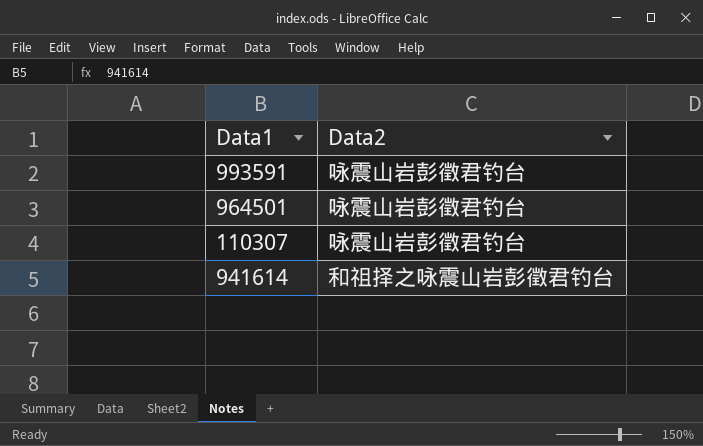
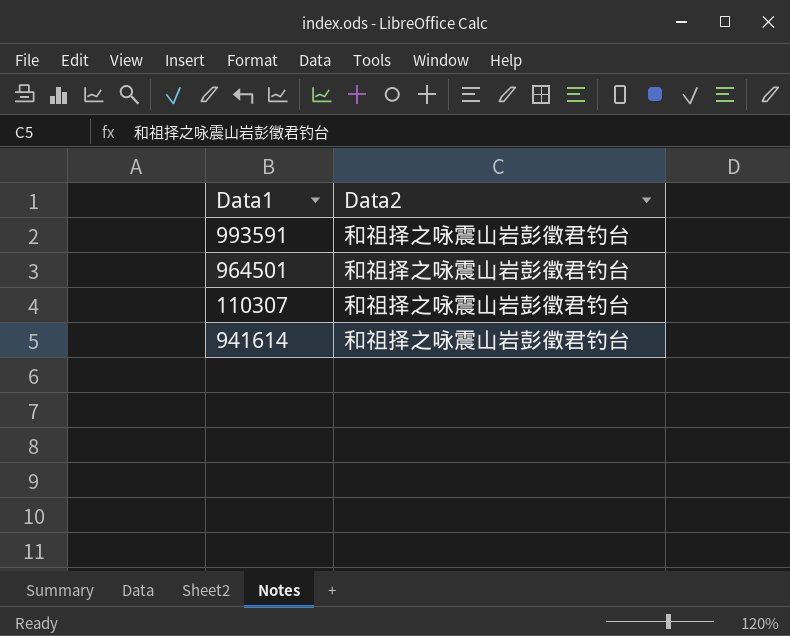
993591 | Data2: 咏震山岩彭徵君钓台 -> 和祖择之咏震山岩彭徵君钓台
964501 | Data2: 咏震山岩彭徵君钓台 -> 和祖择之咏震山岩彭徵君钓台
110307 | Data2: 咏震山岩彭徵君钓台 -> 和祖择之咏震山岩彭徵君钓台

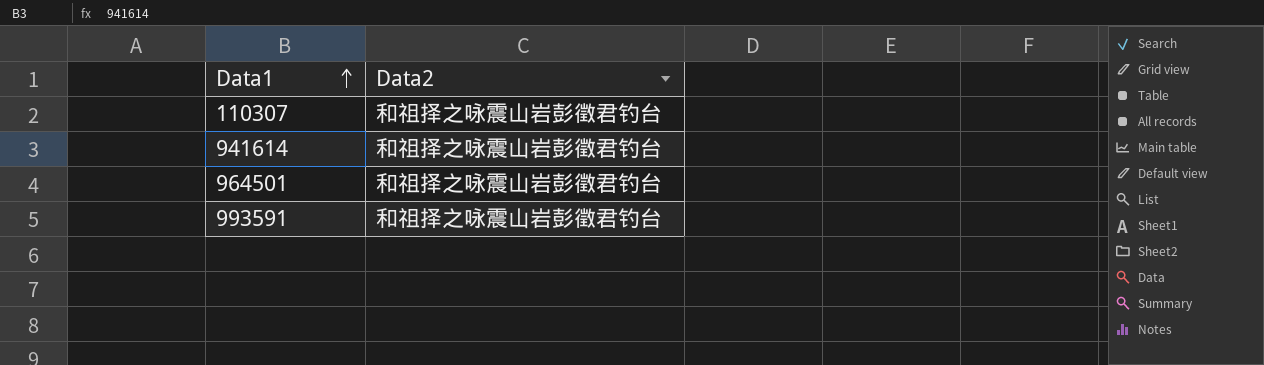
row order: none -> Data1 ascending

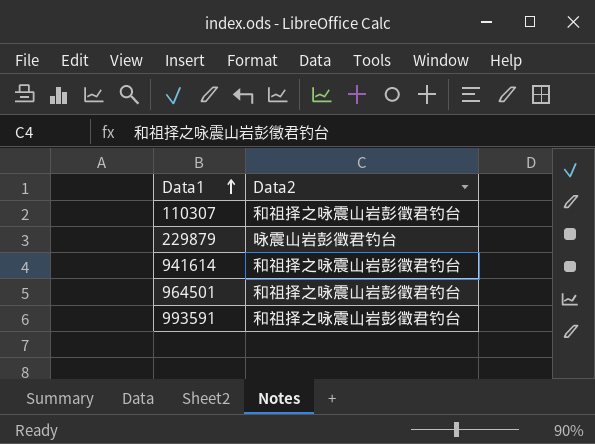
row 229879: none -> 咏震山岩彭徵君钓台

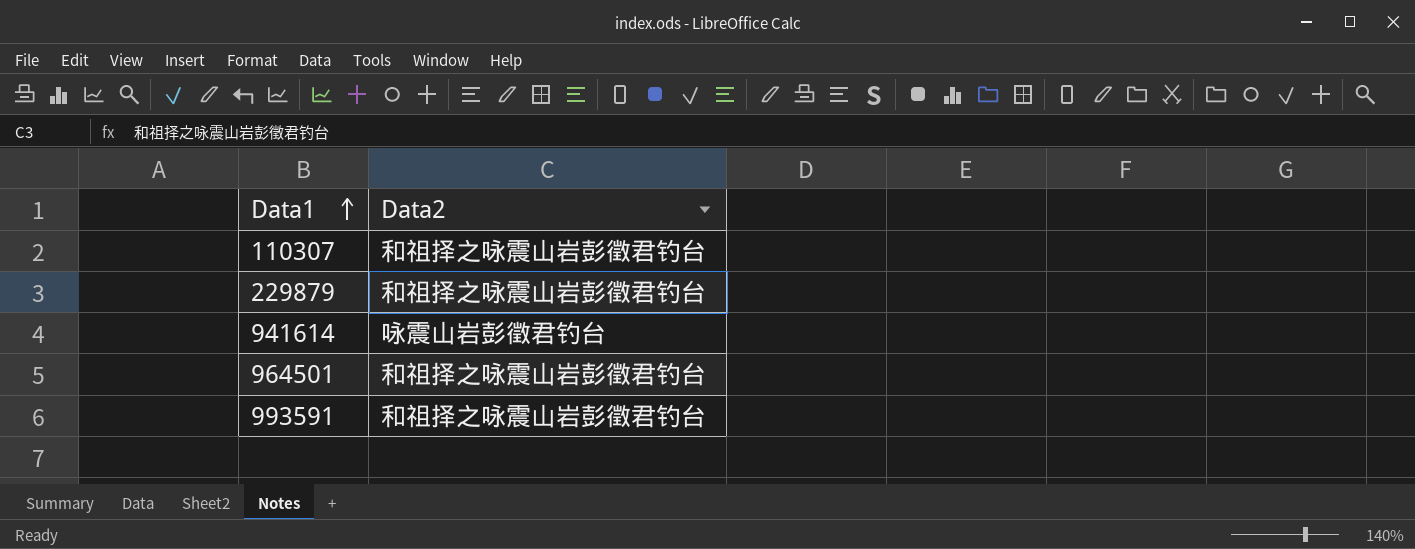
229879 | Data2: 咏震山岩彭徵君钓台 -> 和祖择之咏震山岩彭徵君钓台
941614 | Data2: 和祖择之咏震山岩彭徵君钓台 -> 咏震山岩彭徵君钓台

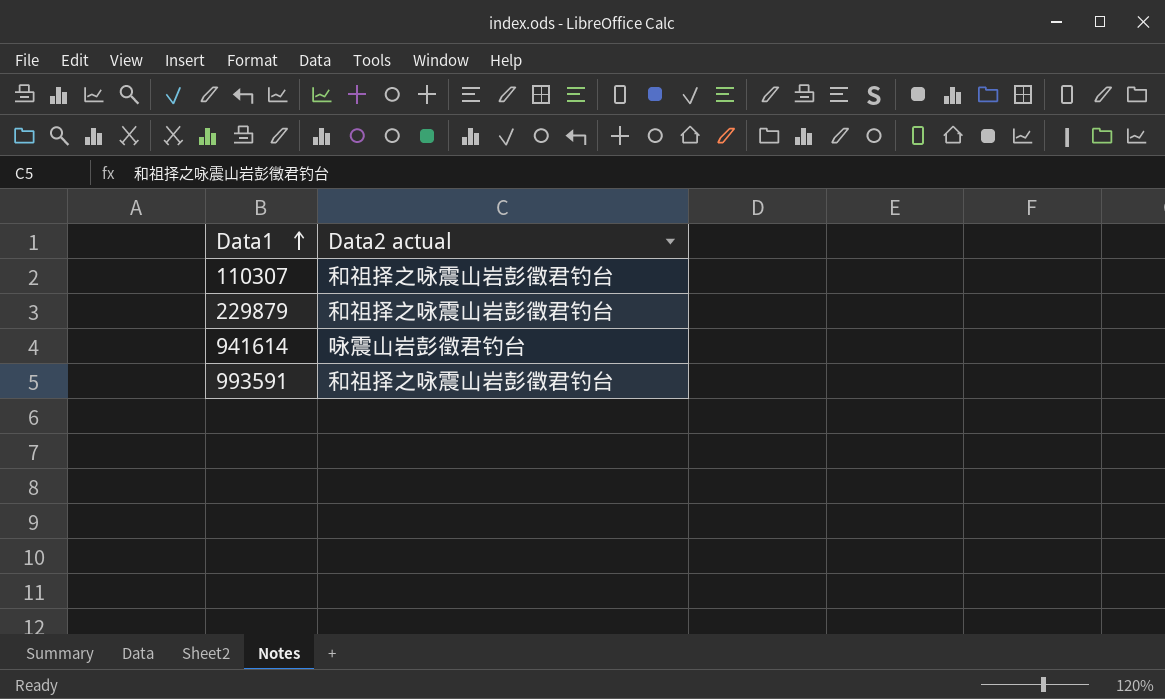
column name: Data2 -> Data2 actual
row 964501: 和祖择之咏震山岩彭徵君钓台 -> none

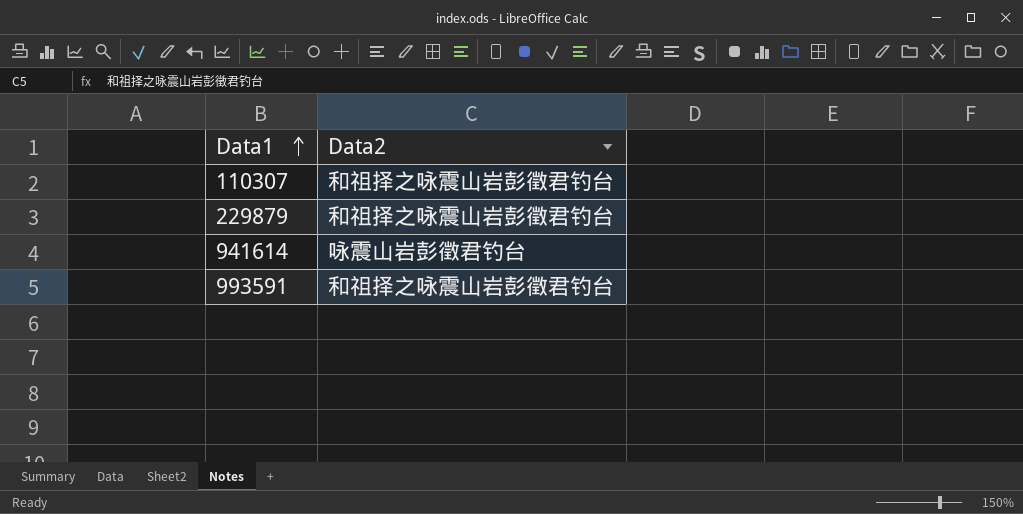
column name: Data2 actual -> Data2

